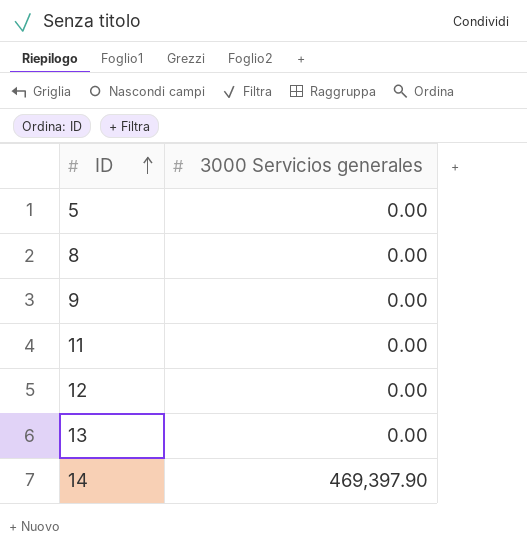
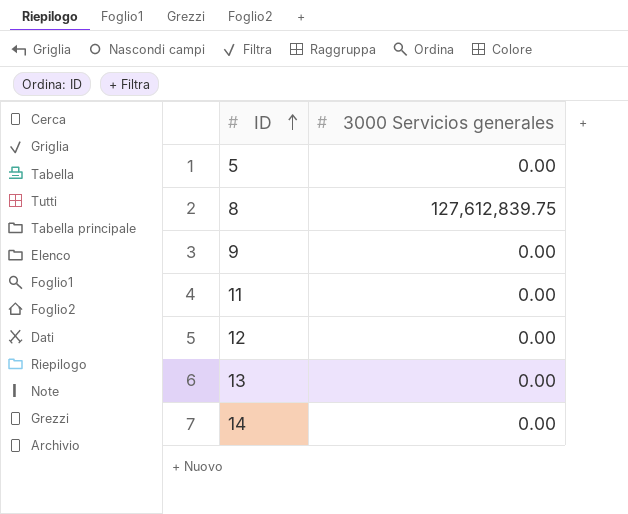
8 | 3000 Servicios generales: 0.00 -> 127,612,839.75
14 | 3000 Servicios generales: 469,397.90 -> 0.00

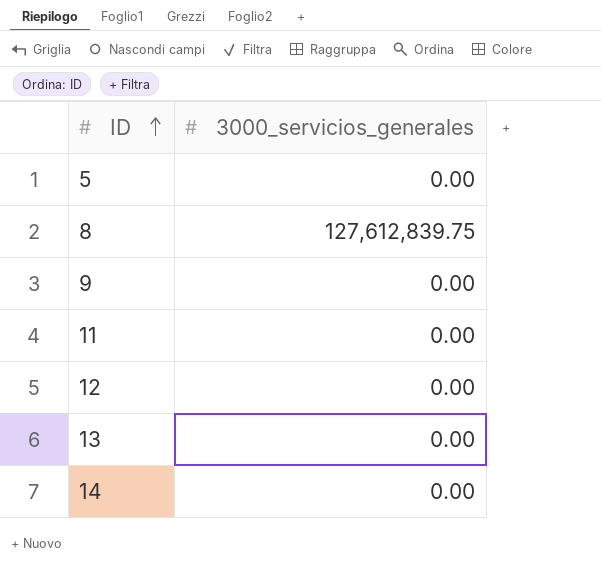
column name: 3000 Servicios generales -> 3000_servicios_generales

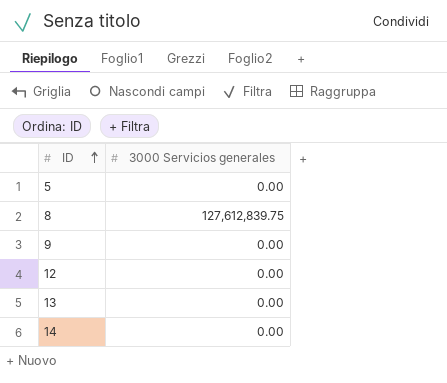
column name: 3000_servicios_generales -> 3000 Servicios generales
row 11: 0.00 -> none

